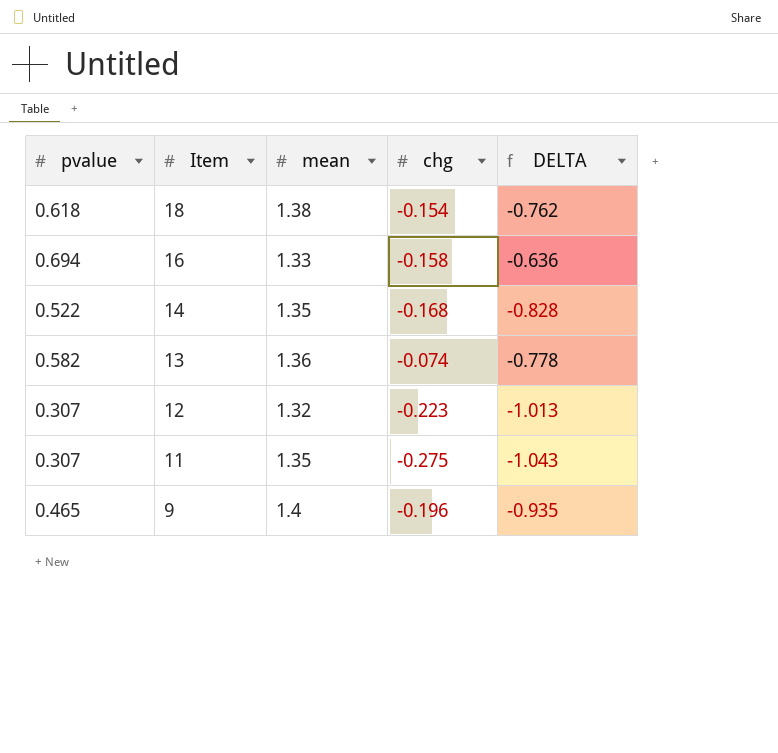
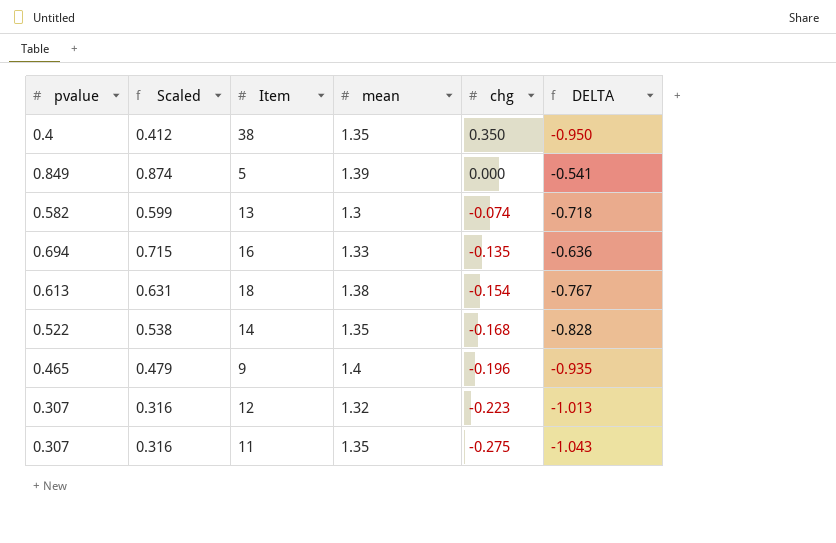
row order: Item descending -> chg descending
column Scaled | formula: none -> [pvalue] * 1.03
row 38: none -> 0.4 | 0.412 | 1.35 | 0.350 | -0.950
row 5: none -> 0.849 | 0.874 | 1.39 | 0.000 | -0.541
13 | mean: 1.36 -> 1.3
13 | DELTA: -0.778 -> -0.718
16 | chg: -0.158 -> -0.135
18 | pvalue: 0.618 -> 0.613
18 | DELTA: -0.762 -> -0.767

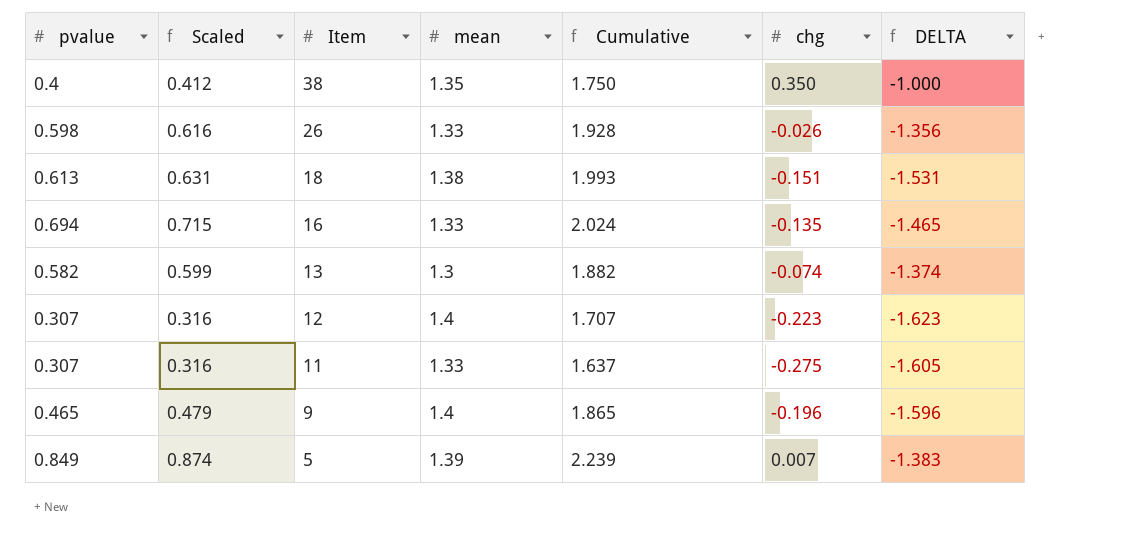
row order: chg descending -> Item descending
column Cumulative | formula: none -> [pvalue] + [mean]
column DELTA | formula: [pvalue] - [mean] -> [chg] - [mean]
row 14: 0.522 | 0.538 | 1.35 | -0.168 | -0.828 -> none
row 26: none -> 0.598 | 0.616 | 1.33 | 1.928 | -0.026 | -1.356
18 | chg: -0.154 -> -0.151
12 | mean: 1.32 -> 1.4
11 | mean: 1.35 -> 1.33
5 | chg: 0.000 -> 0.007

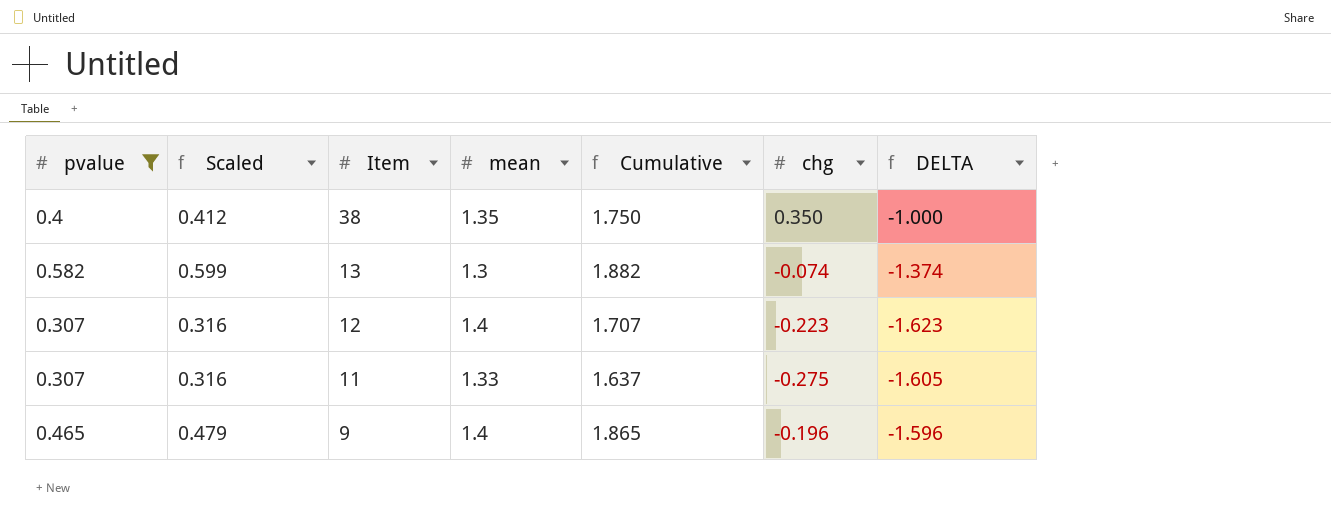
filter: none -> pvalue <= 0.582

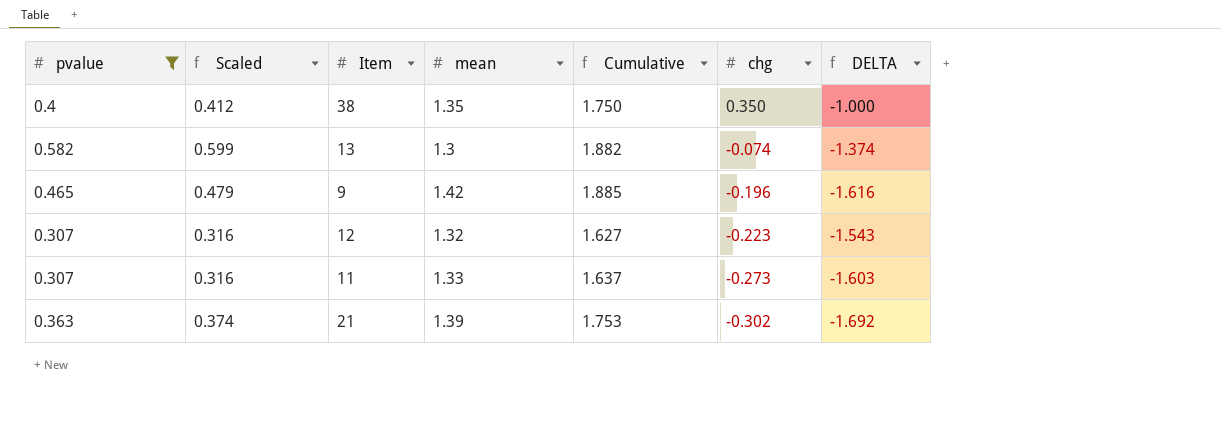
row order: Item descending -> chg descending
9 | mean: 1.4 -> 1.42
9 | Cumulative: 1.865 -> 1.885
9 | DELTA: -1.596 -> -1.616
12 | mean: 1.4 -> 1.32
12 | Cumulative: 1.707 -> 1.627
12 | DELTA: -1.623 -> -1.543
11 | chg: -0.275 -> -0.273
11 | DELTA: -1.605 -> -1.603
row 21: none -> 0.363 | 0.374 | 1.39 | 1.753 | -0.302 | -1.692

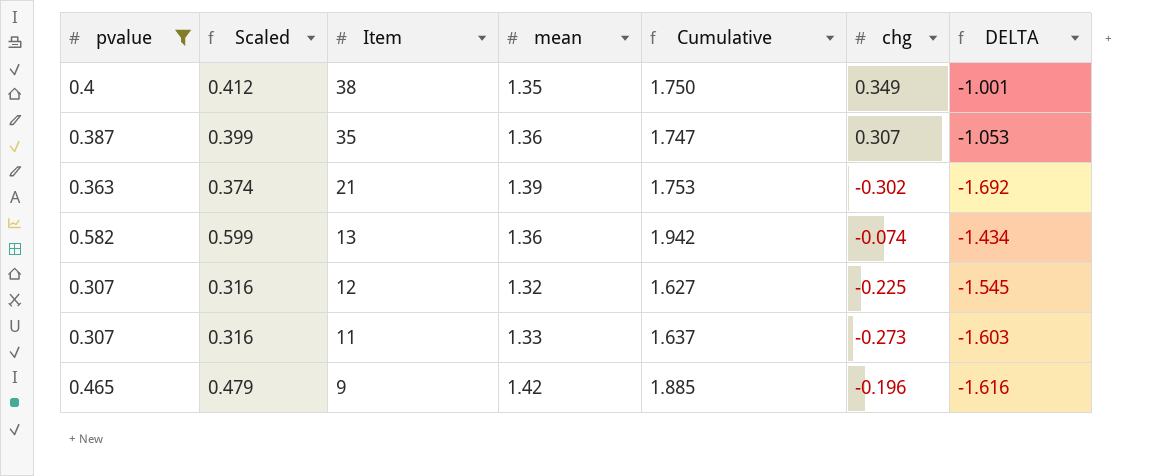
row order: chg descending -> Item descending
38 | chg: 0.350 -> 0.349
38 | DELTA: -1.000 -> -1.001
row 35: none -> 0.387 | 0.399 | 1.36 | 1.747 | 0.307 | -1.053
13 | mean: 1.3 -> 1.36
13 | Cumulative: 1.882 -> 1.942
13 | DELTA: -1.374 -> -1.434
12 | chg: -0.223 -> -0.225
12 | DELTA: -1.543 -> -1.545

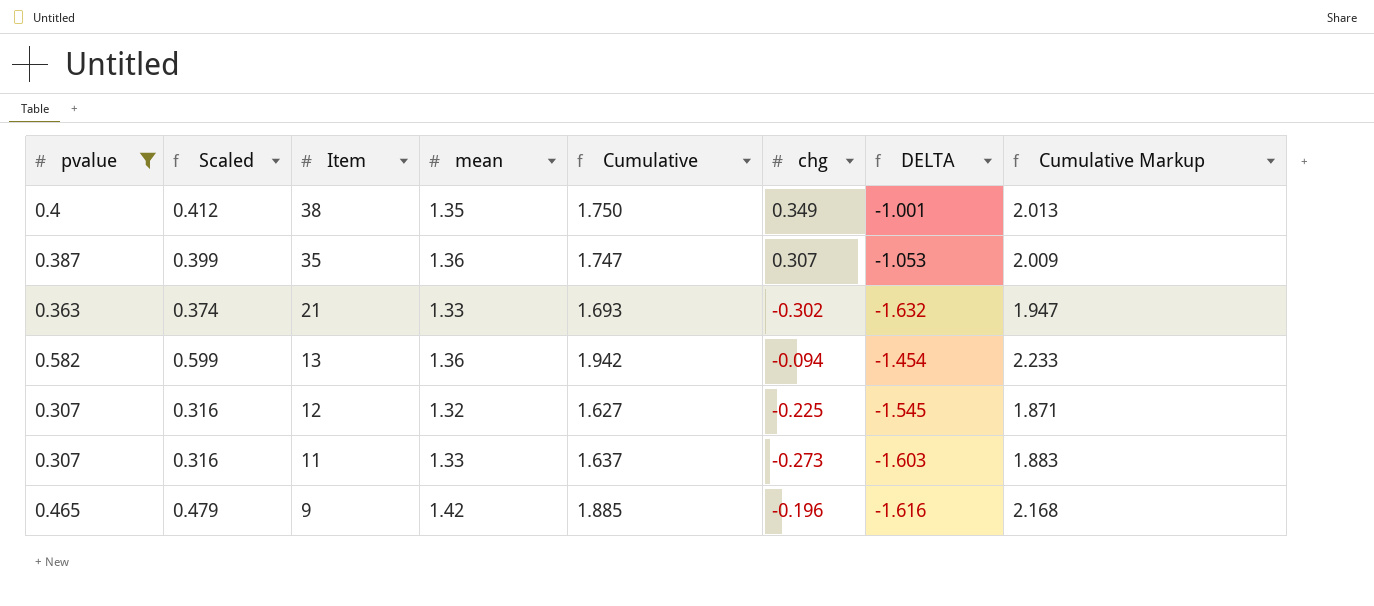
column Cumulative Markup | formula: none -> [Cumulative] * 1.15
21 | mean: 1.39 -> 1.33
21 | Cumulative: 1.753 -> 1.693
21 | DELTA: -1.692 -> -1.632
13 | chg: -0.074 -> -0.094
13 | DELTA: -1.434 -> -1.454

